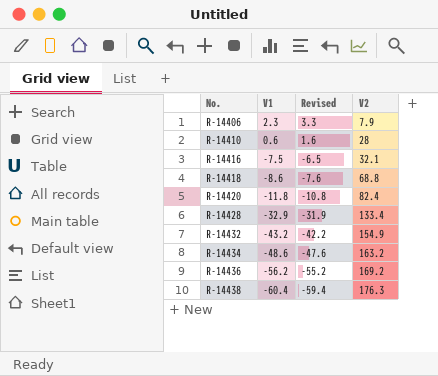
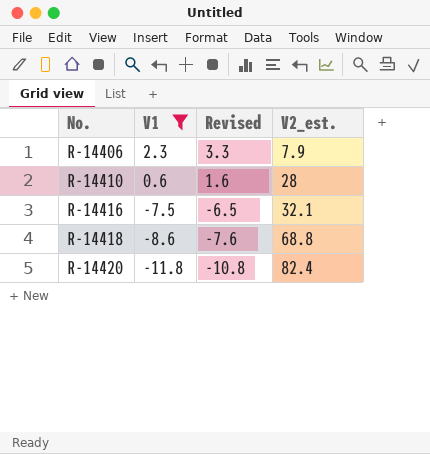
filter: none -> V1 >= -11.8
column name: V2 -> V2_est.

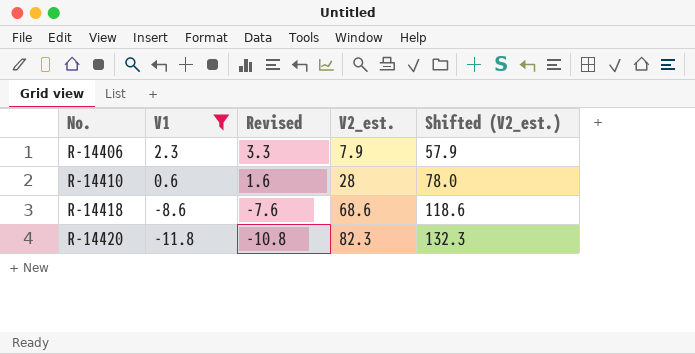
column Shifted (V2_est.) | formula: none -> [V2_est.] + 50
row R-14416: -7.5 | -6.5 | 32.1 -> none
R-14418 | V2_est.: 68.8 -> 68.6
R-14420 | V2_est.: 82.4 -> 82.3

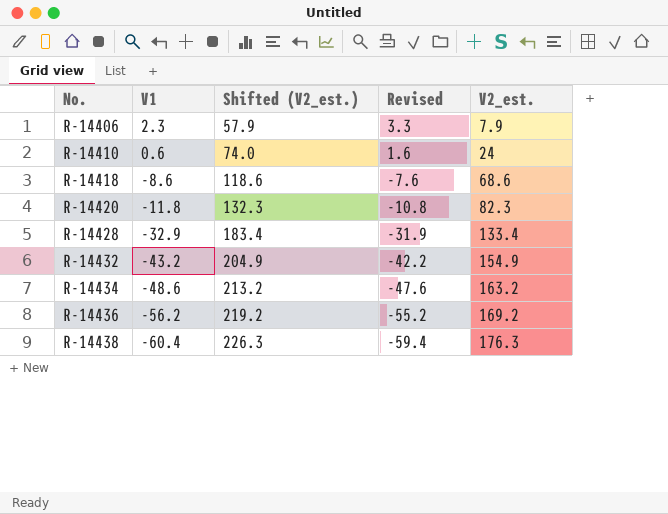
filter: V1 >= -11.8 -> none
column Shifted (V2_est.) | position: 5 -> 3
R-14410 | Shifted (V2_est.): 78.0 -> 74.0
R-14410 | V2_est.: 28 -> 24

